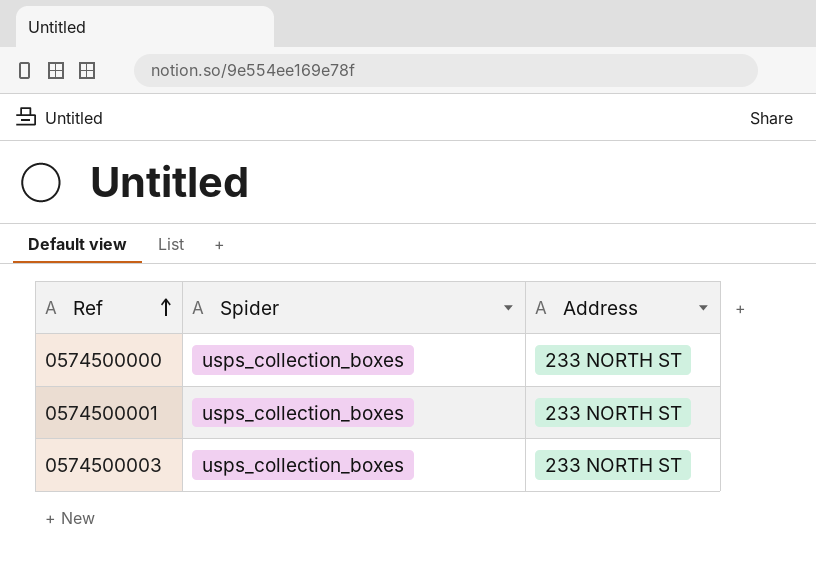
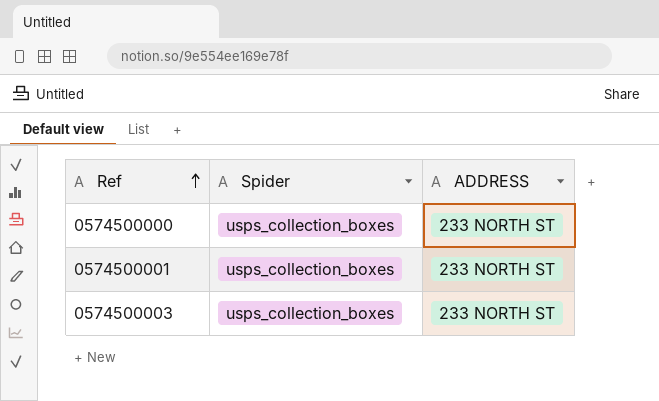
column name: Address -> ADDRESS

